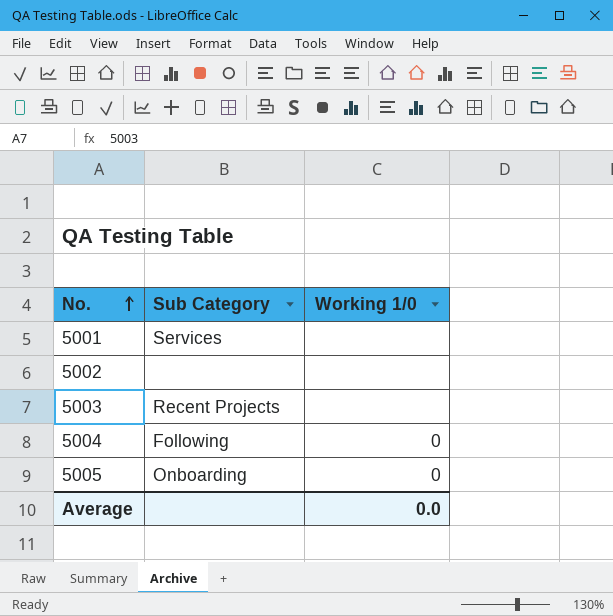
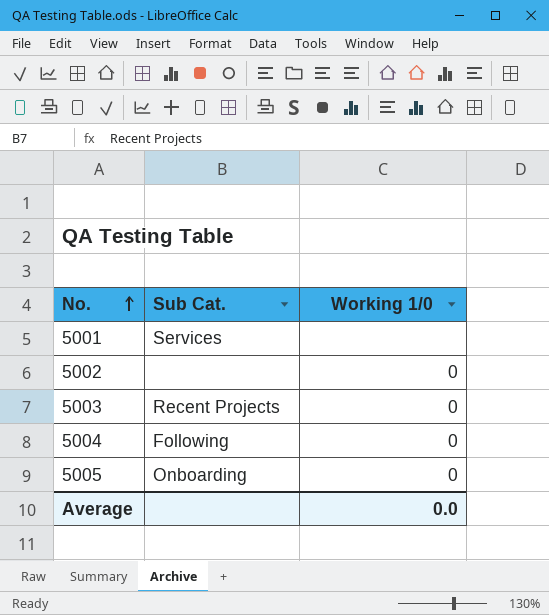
column name: Sub Category -> Sub Cat.
5002 | Working 1/0: none -> 0
5003 | Working 1/0: none -> 0

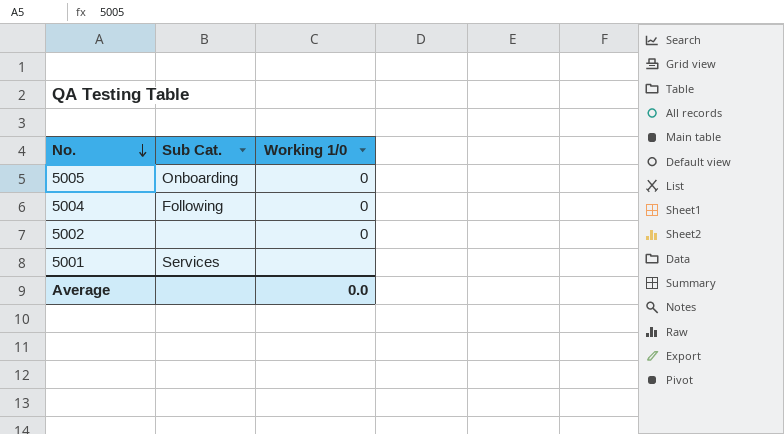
row order: No. ascending -> No. descending
row 5003: Recent Projects | 0 -> none

